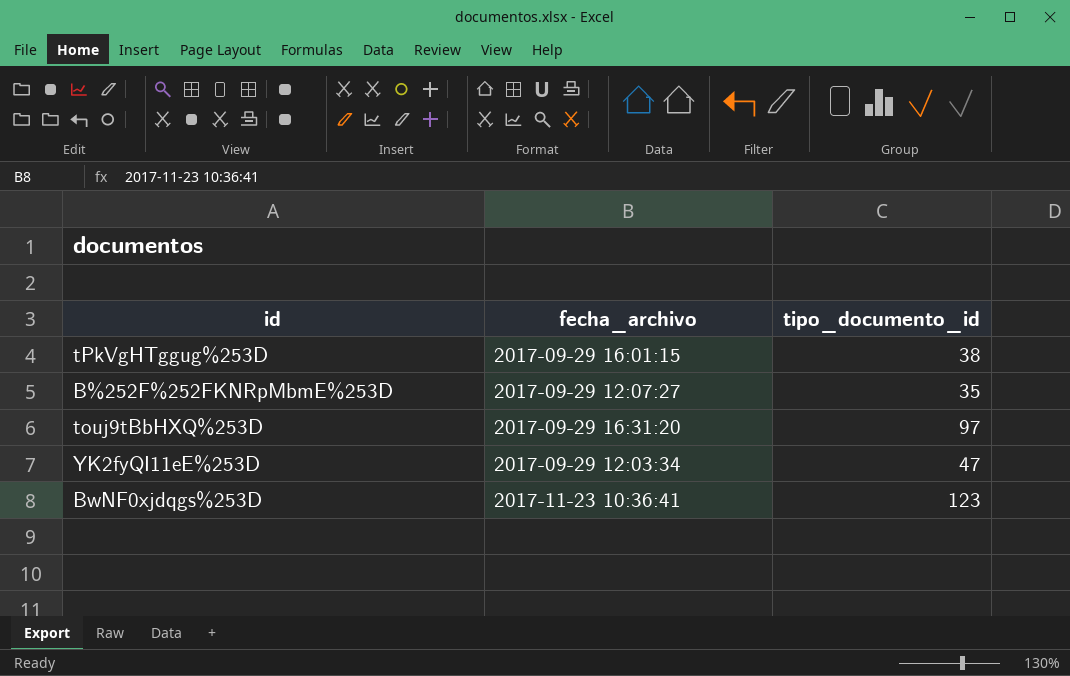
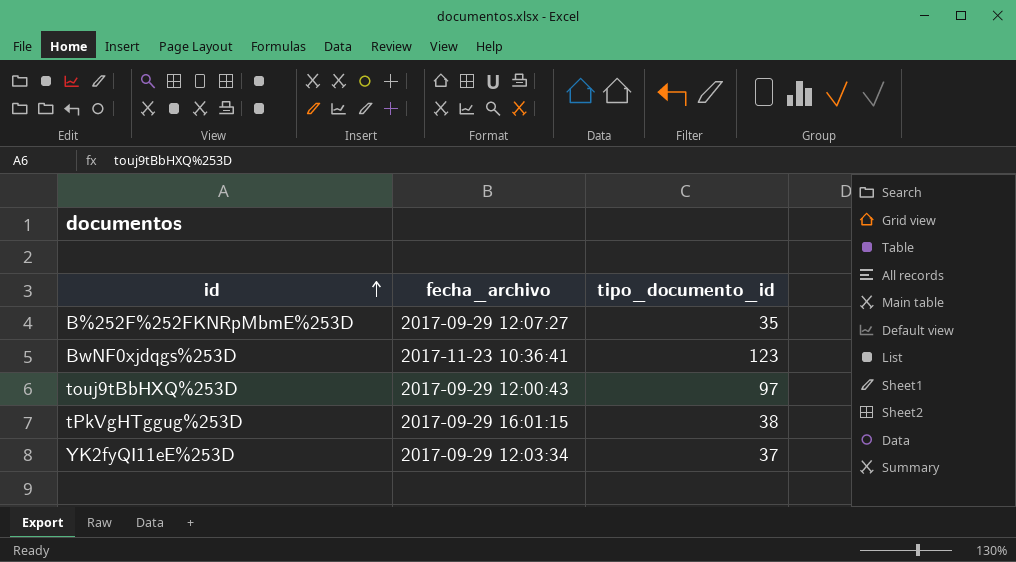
row order: none -> id ascending
touj9tBbHXQ%253D | fecha_archivo: 2017-09-29 16:31:20 -> 2017-09-29 12:00:43
YK2fyQI11eE%253D | tipo_documento_id: 47 -> 37

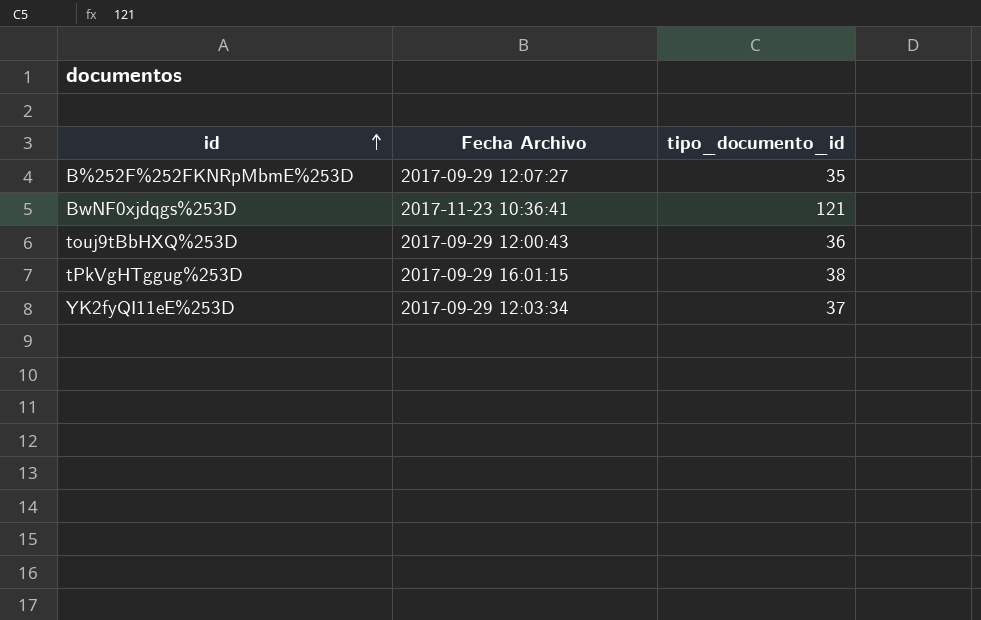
column name: fecha_archivo -> Fecha Archivo
BwNF0xjdqgs%253D | tipo_documento_id: 123 -> 121
touj9tBbHXQ%253D | tipo_documento_id: 97 -> 36

